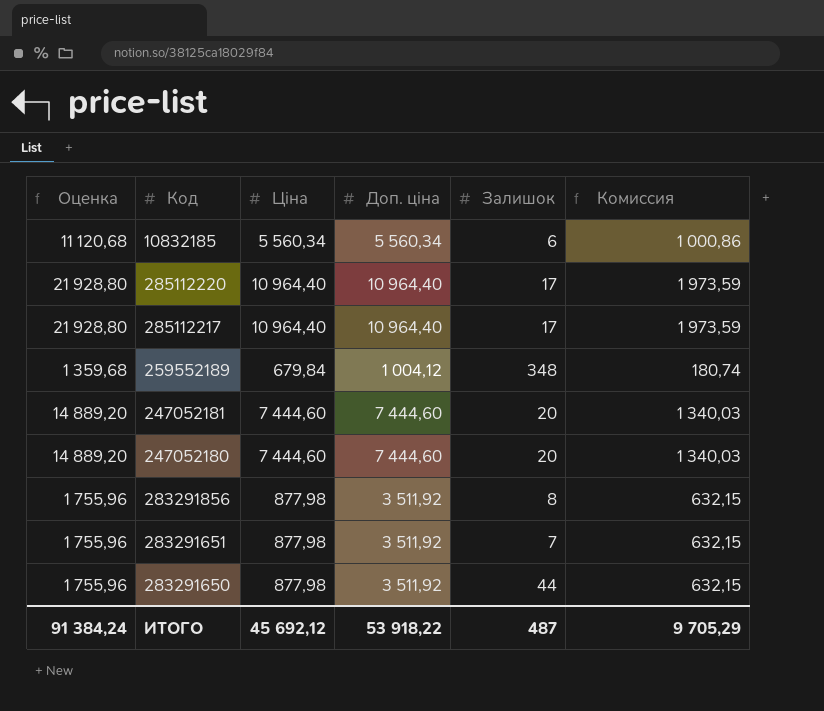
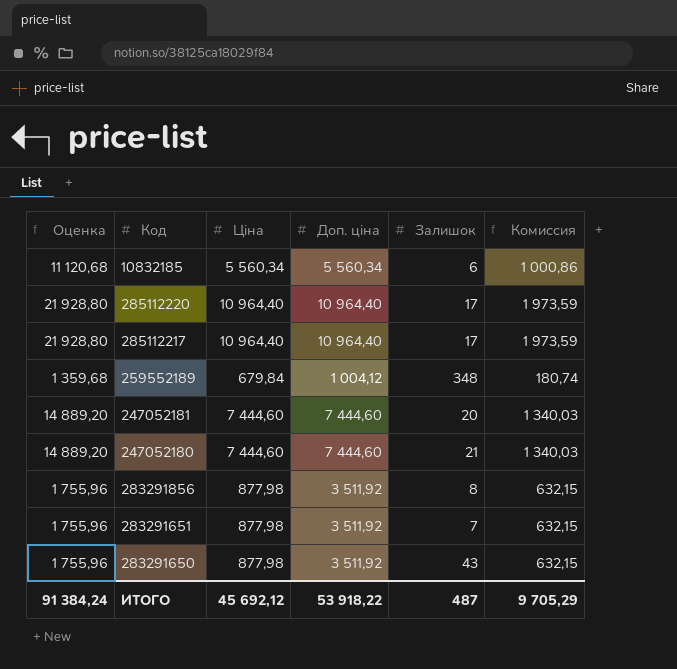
247052180 | Залишок: 20 -> 21
283291650 | Залишок: 44 -> 43

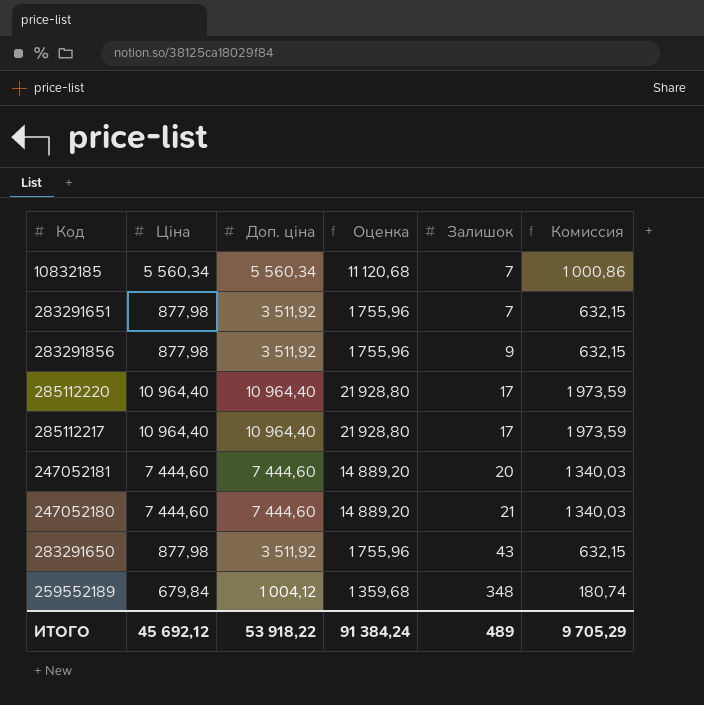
row order: none -> Залишок ascending
column Оценка | position: 1 -> 4
10832185 | Залишок: 6 -> 7
283291856 | Залишок: 8 -> 9
ИТОГО | Залишок: 487 -> 489

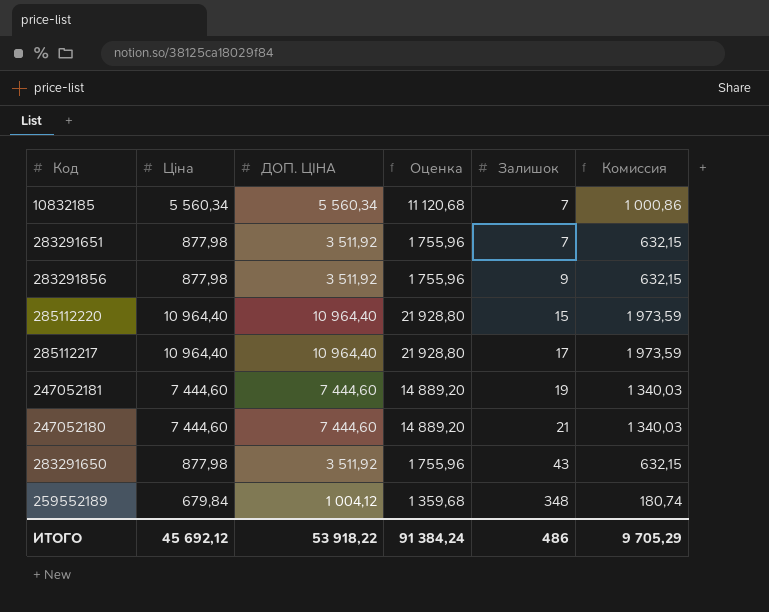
column name: Доп. ціна -> ДОП. ЦІНА
285112220 | Залишок: 17 -> 15
247052181 | Залишок: 20 -> 19
ИТОГО | Залишок: 489 -> 486

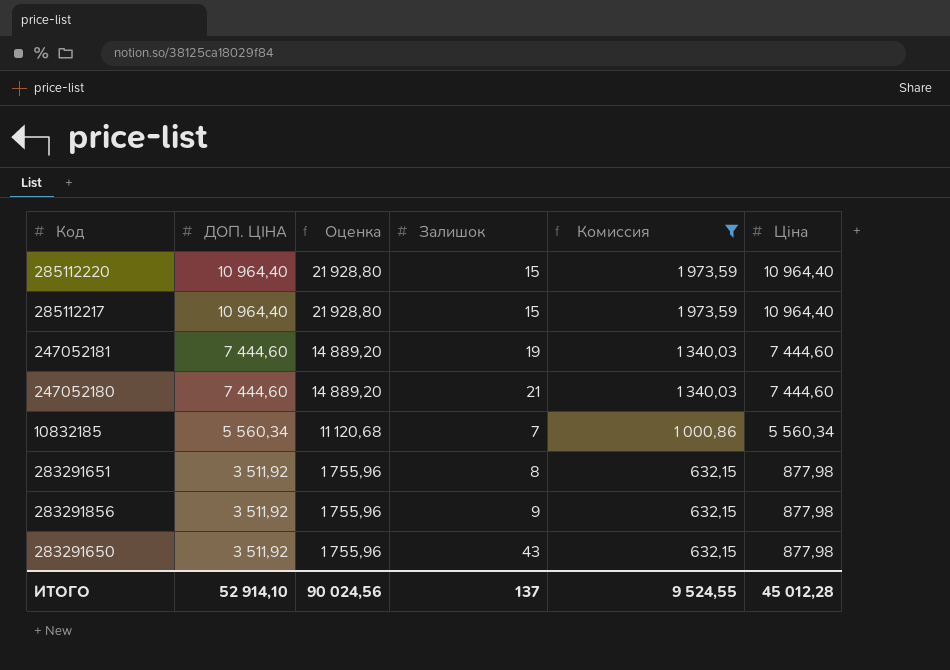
filter: none -> Комиссия != 180,74
row order: Залишок ascending -> ДОП. ЦІНА descending
column Ціна | position: 2 -> 6
285112217 | Залишок: 17 -> 15
283291651 | Залишок: 7 -> 8
ИТОГО | ДОП. ЦІНА: 53 918,22 -> 52 914,10
ИТОГО | Оценка: 91 384,24 -> 90 024,56
ИТОГО | Залишок: 486 -> 137
ИТОГО | Комиссия: 9 705,29 -> 9 524,55
ИТОГО | Ціна: 45 692,12 -> 45 012,28

